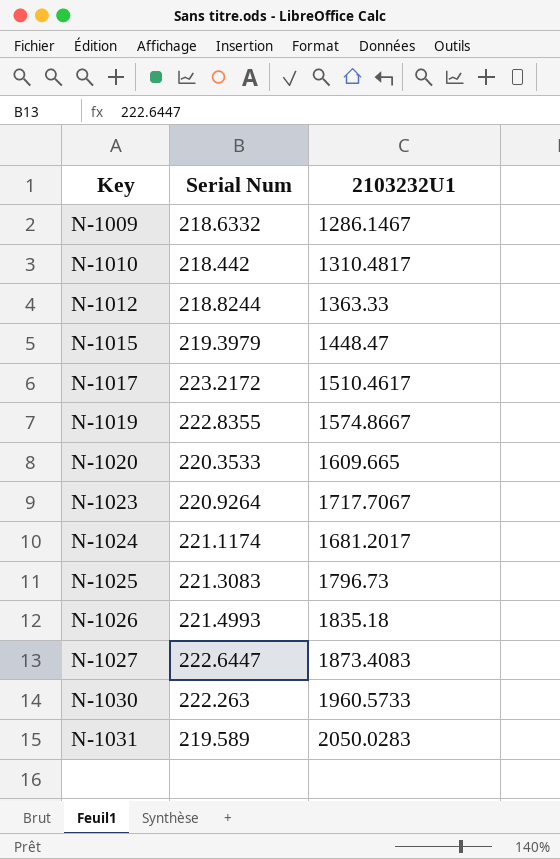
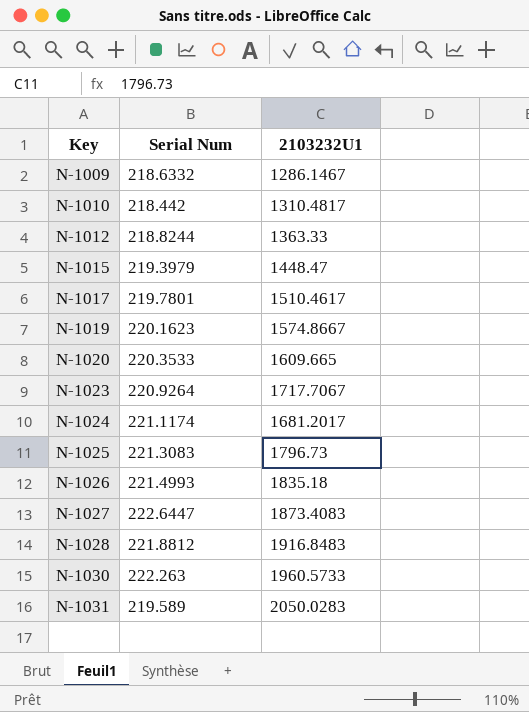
N-1017 | Serial Num: 223.2172 -> 219.7801
N-1019 | Serial Num: 222.8355 -> 220.1623
row N-1028: none -> 221.8812 | 1916.8483

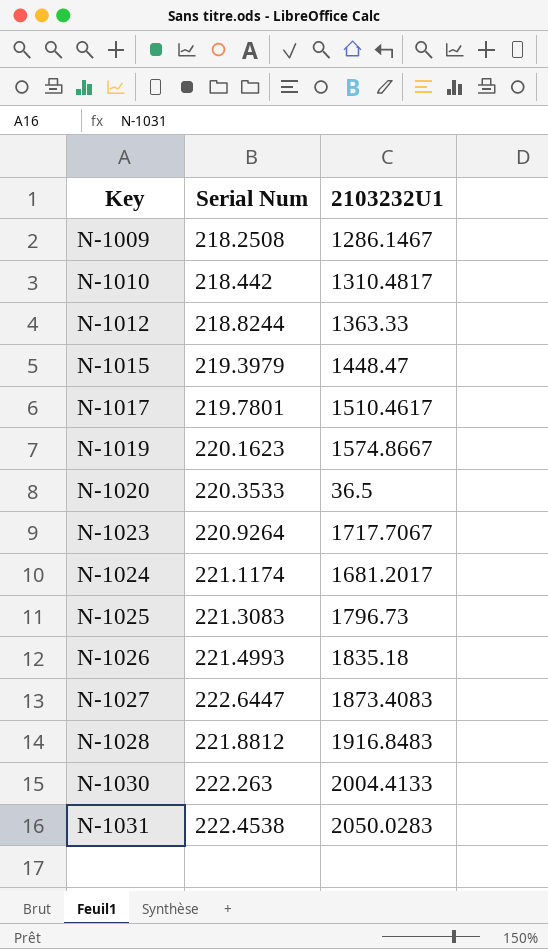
N-1009 | Serial Num: 218.6332 -> 218.2508
N-1020 | 2103232U1: 1609.665 -> 36.5
N-1030 | 2103232U1: 1960.5733 -> 2004.4133
N-1031 | Serial Num: 219.589 -> 222.4538

